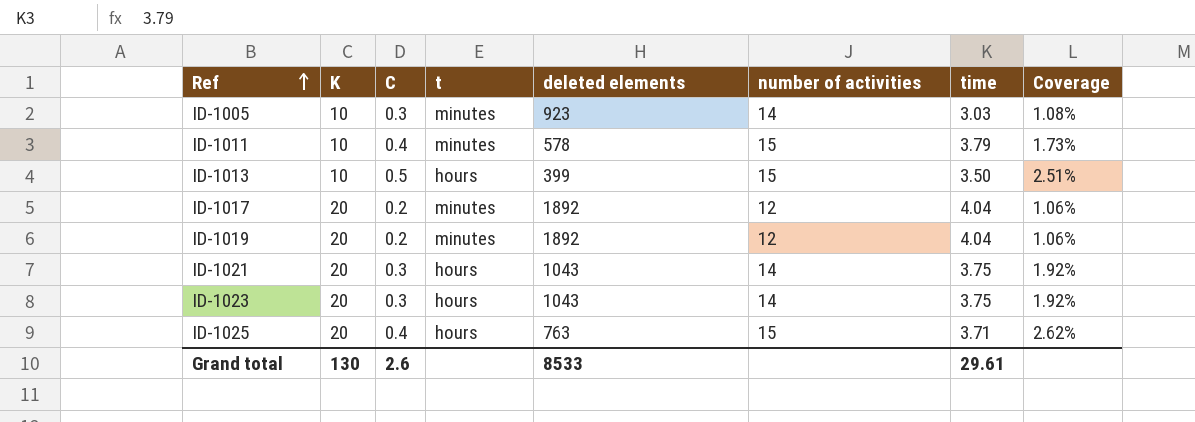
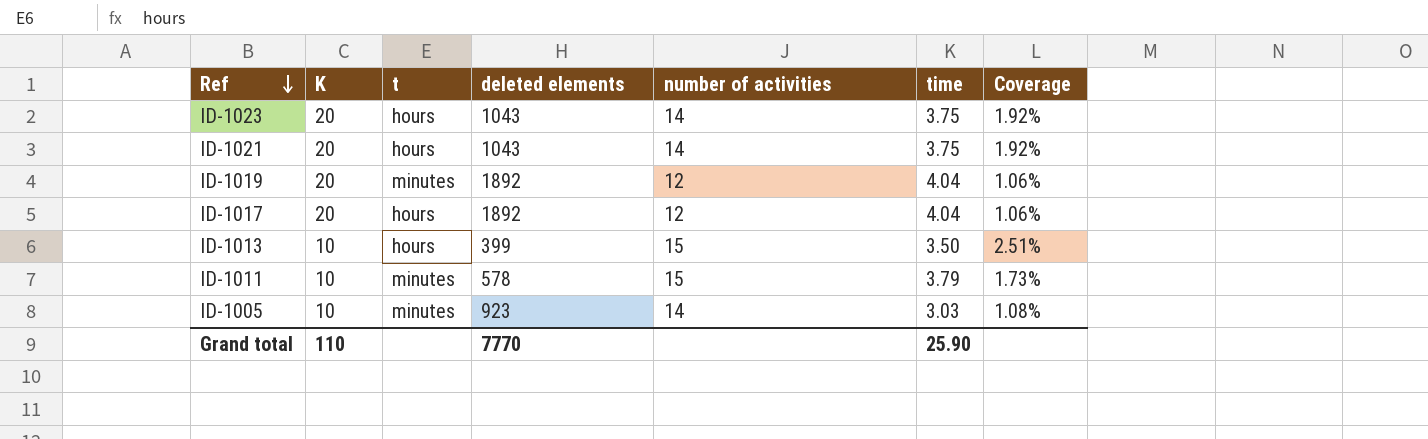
row order: Ref ascending -> Ref descending
column C | position: 3 -> none
row ID-1025: 20 | 0.4 | hours | 763 | 15 | 3.71 | 2.62% -> none
ID-1017 | t: minutes -> hours
Grand total | K: 130 -> 110
Grand total | deleted elements: 8533 -> 7770
Grand total | time: 29.61 -> 25.90

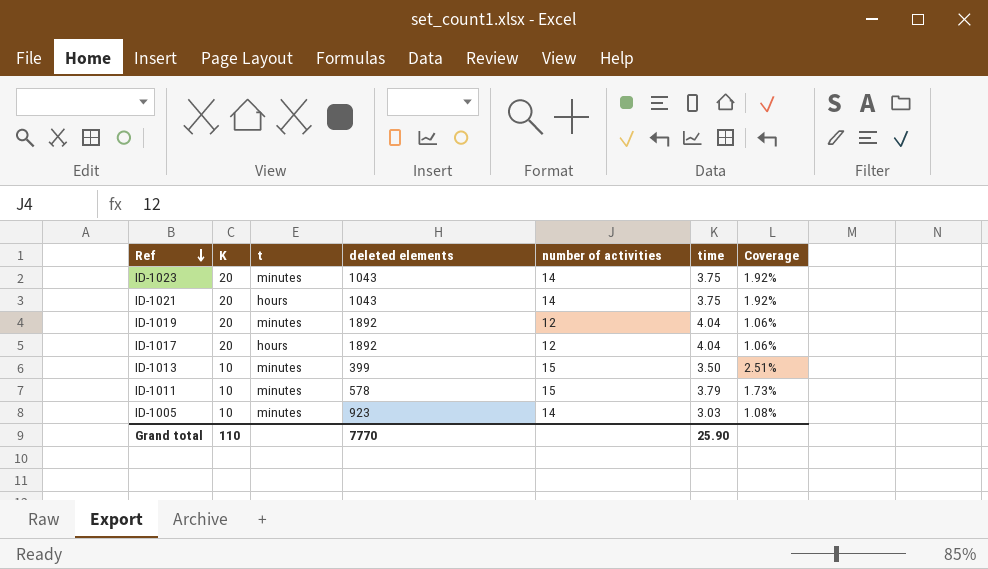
ID-1023 | t: hours -> minutes
ID-1013 | t: hours -> minutes

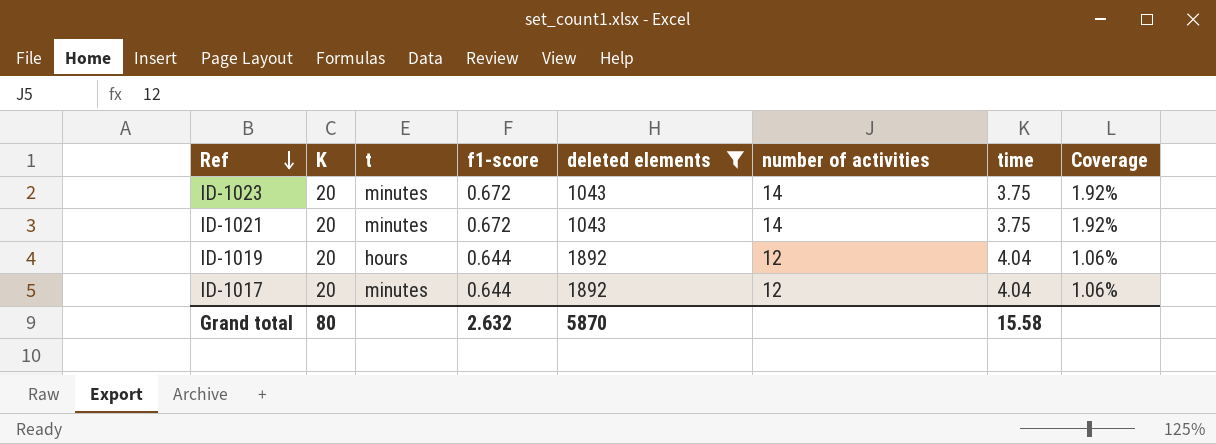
filter: none -> deleted elements >= 1043
column f1-score | position: none -> 4
ID-1021 | t: hours -> minutes
ID-1019 | t: minutes -> hours
ID-1017 | t: hours -> minutes
Grand total | K: 110 -> 80
Grand total | deleted elements: 7770 -> 5870
Grand total | time: 25.90 -> 15.58

